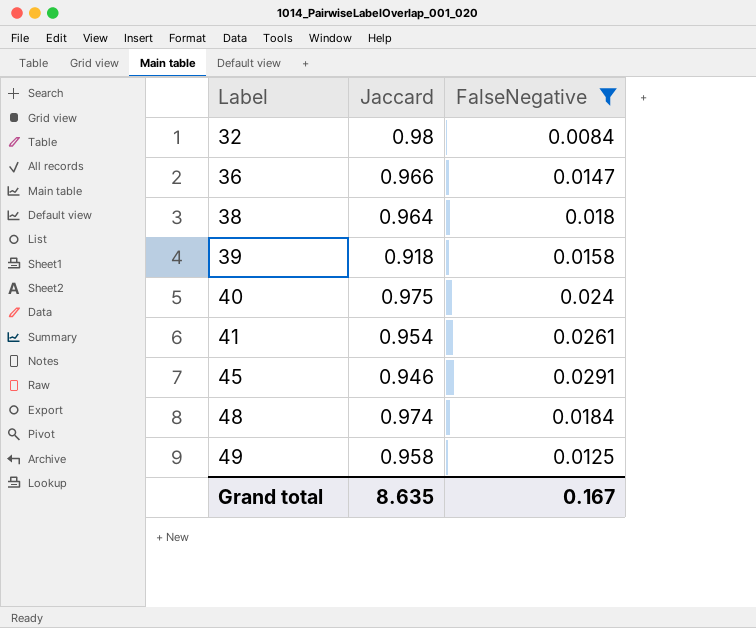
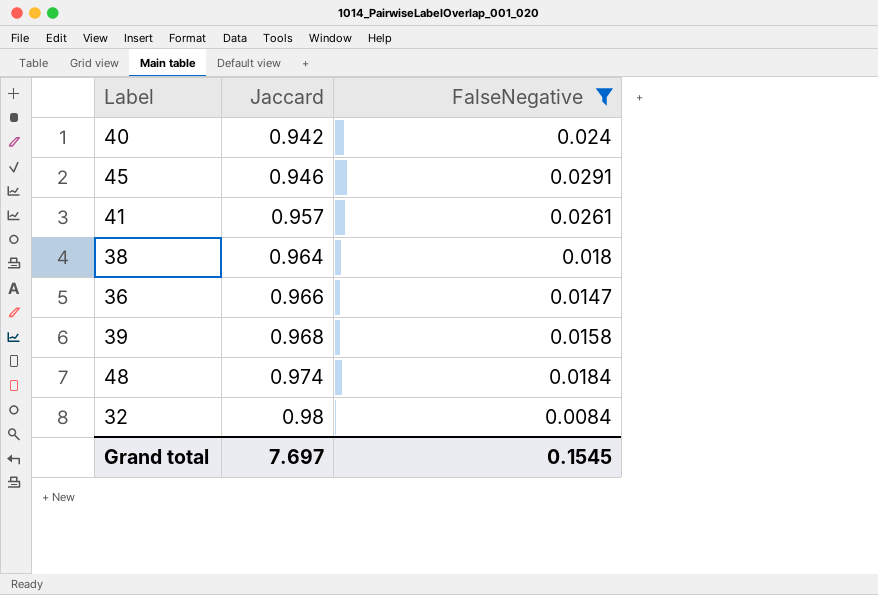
row order: Label ascending -> Jaccard ascending
row 49: 0.958 | 0.0125 -> none
40 | Jaccard: 0.975 -> 0.942
41 | Jaccard: 0.954 -> 0.957
39 | Jaccard: 0.918 -> 0.968
Grand total | Jaccard: 8.635 -> 7.697
Grand total | FalseNegative: 0.167 -> 0.1545

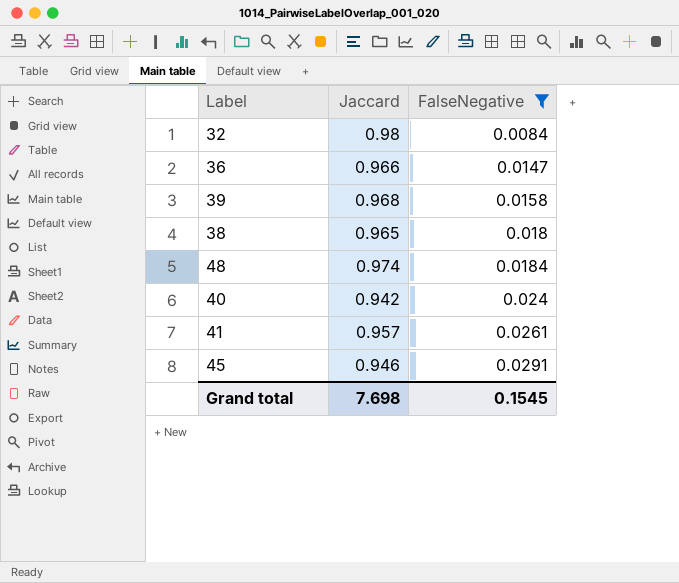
row order: Jaccard ascending -> FalseNegative ascending
38 | Jaccard: 0.964 -> 0.965
Grand total | Jaccard: 7.697 -> 7.698

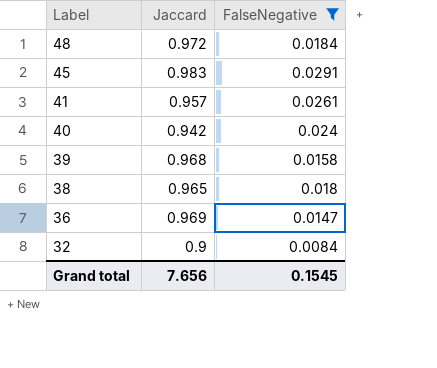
row order: FalseNegative ascending -> Label descending
48 | Jaccard: 0.974 -> 0.972
45 | Jaccard: 0.946 -> 0.983
36 | Jaccard: 0.966 -> 0.969
32 | Jaccard: 0.98 -> 0.9
Grand total | Jaccard: 7.698 -> 7.656

